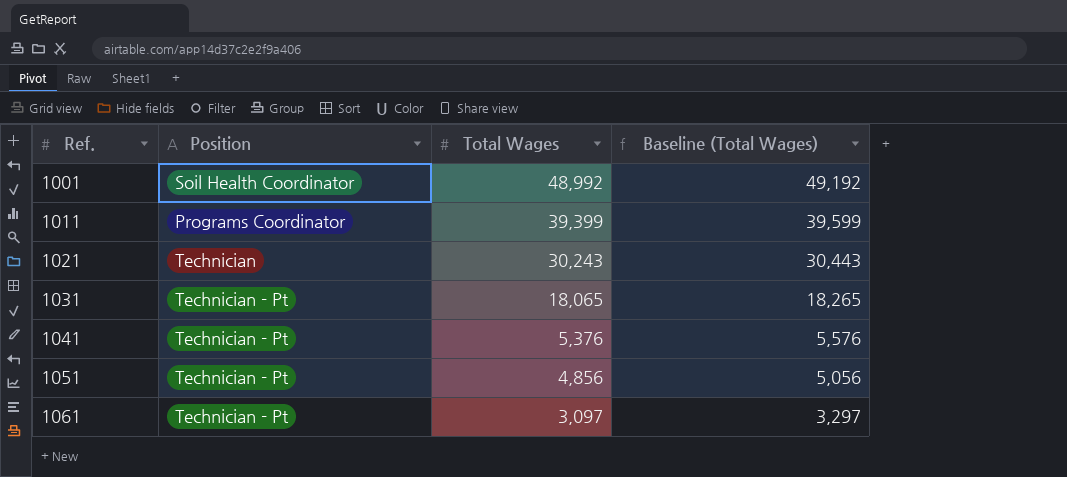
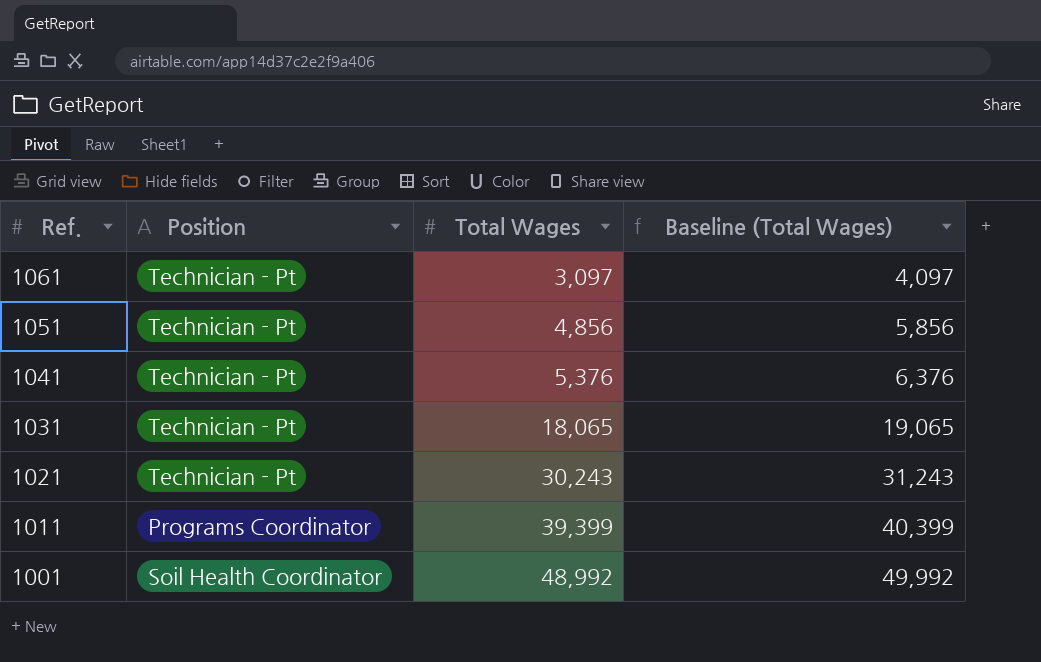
row order: Ref. ascending -> Ref. descending
column Baseline (Total Wages) | formula: [Total Wages] + 200 -> [Total Wages] + 1000
1021 | Position: Technician -> Technician - Pt

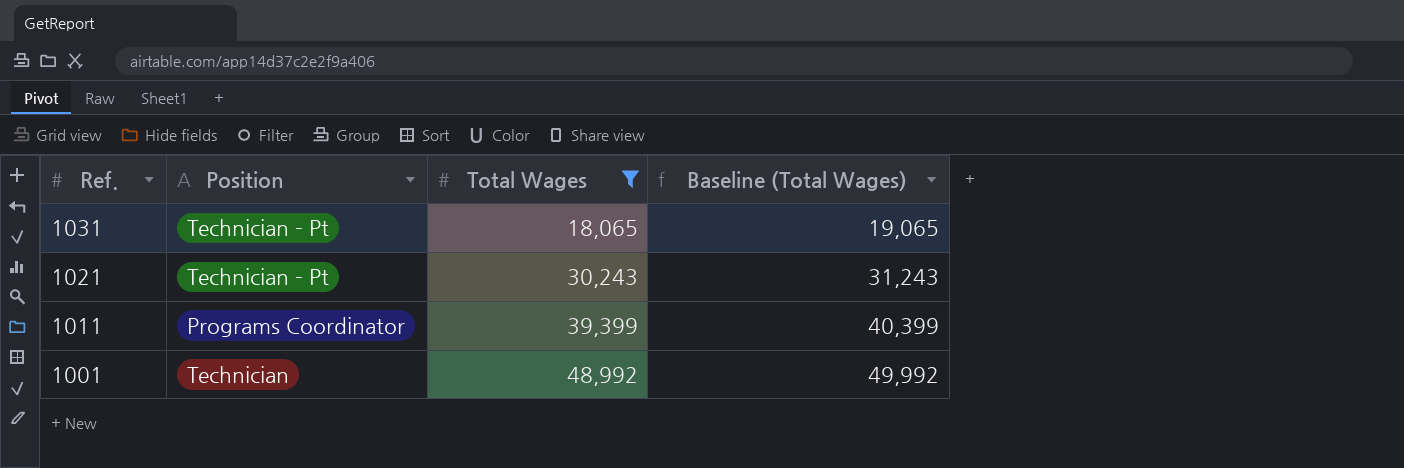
filter: none -> Total Wages >= 18,065
1001 | Position: Soil Health Coordinator -> Technician

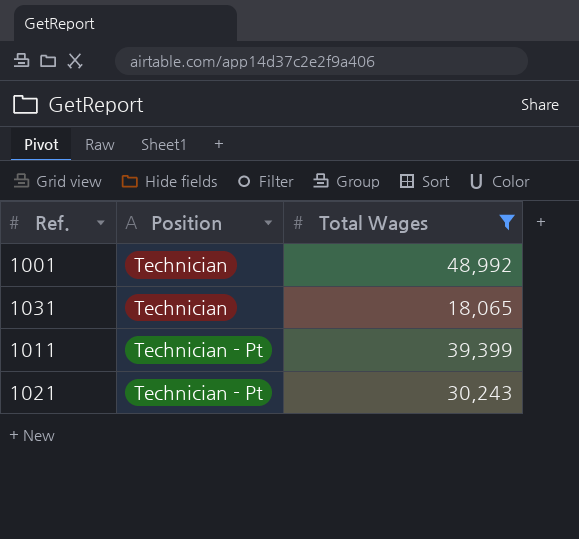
row order: Ref. descending -> Position ascending
column Baseline (Total Wages) | formula: [Total Wages] + 1000 -> none
1031 | Position: Technician - Pt -> Technician
1011 | Position: Programs Coordinator -> Technician - Pt

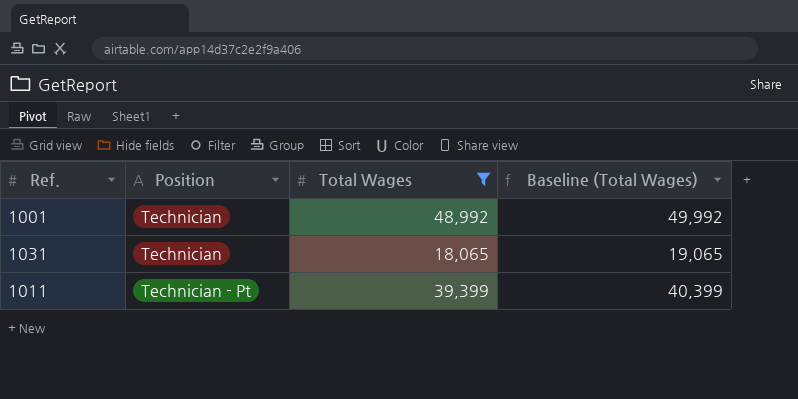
column Baseline (Total Wages) | formula: none -> [Total Wages] + 1000
row 1021: Technician - Pt | 30,243 -> none

